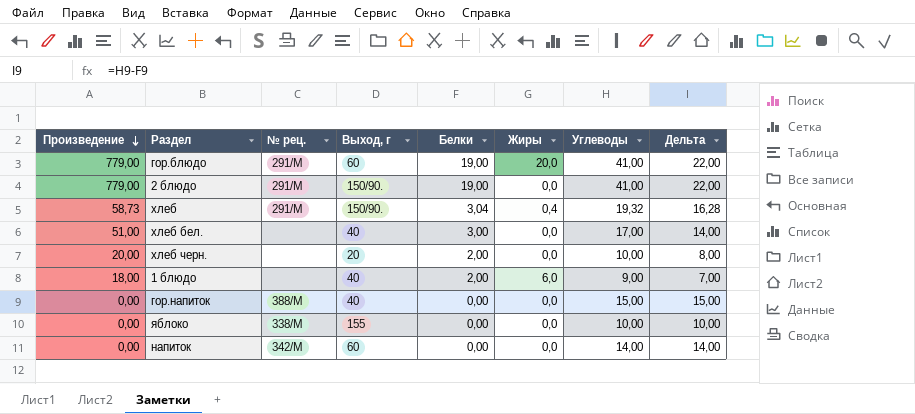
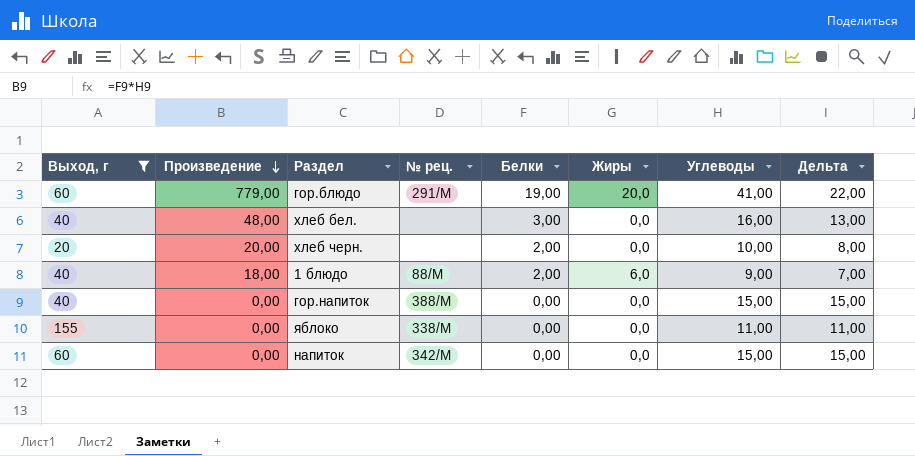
filter: none -> Выход, г != 150/90.
column Выход, г | position: 4 -> 1
хлеб бел. | Произведение: 51,00 -> 48,00
хлеб бел. | Углеводы: 17,00 -> 16,00
хлеб бел. | Дельта: 14,00 -> 13,00
1 блюдо | № рец.: none -> 88/М
яблоко | Углеводы: 10,00 -> 11,00
яблоко | Дельта: 10,00 -> 11,00
напиток | Углеводы: 14,00 -> 15,00
напиток | Дельта: 14,00 -> 15,00

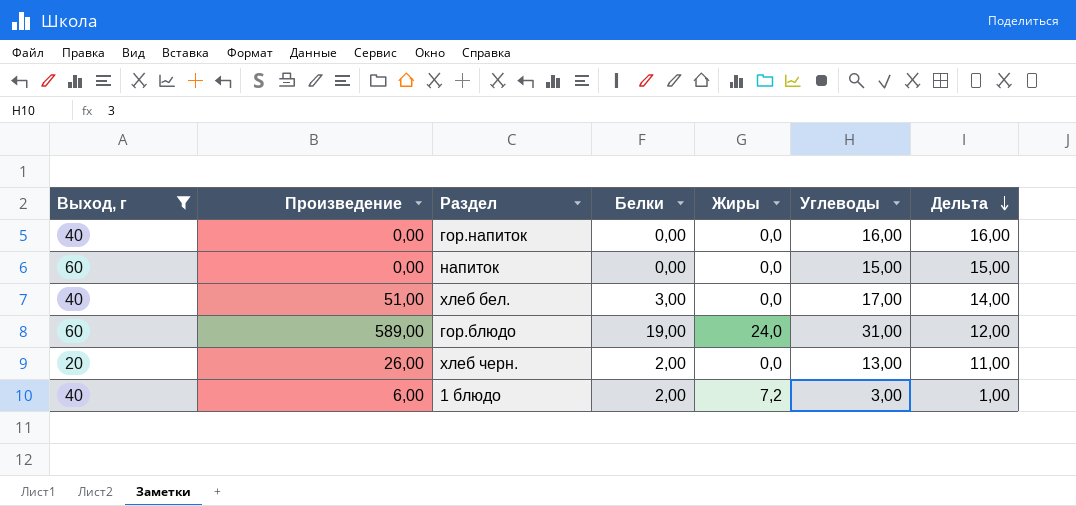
row order: Произведение descending -> Дельта descending
column № рец. | position: 4 -> none
row яблоко: 155 | 0,00 | 338/М | 0,00 | 0,0 | 11,00 | 11,00 -> none
гор.напиток | Углеводы: 15,00 -> 16,00
гор.напиток | Дельта: 15,00 -> 16,00
хлеб бел. | Произведение: 48,00 -> 51,00
хлеб бел. | Углеводы: 16,00 -> 17,00
хлеб бел. | Дельта: 13,00 -> 14,00
гор.блюдо | Произведение: 779,00 -> 589,00
гор.блюдо | Жиры: 20,0 -> 24,0
гор.блюдо | Углеводы: 41,00 -> 31,00
гор.блюдо | Дельта: 22,00 -> 12,00
хлеб черн. | Произведение: 20,00 -> 26,00
хлеб черн. | Углеводы: 10,00 -> 13,00
хлеб черн. | Дельта: 8,00 -> 11,00
1 блюдо | Произведение: 18,00 -> 6,00
1 блюдо | Жиры: 6,0 -> 7,2
1 блюдо | Углеводы: 9,00 -> 3,00
1 блюдо | Дельта: 7,00 -> 1,00

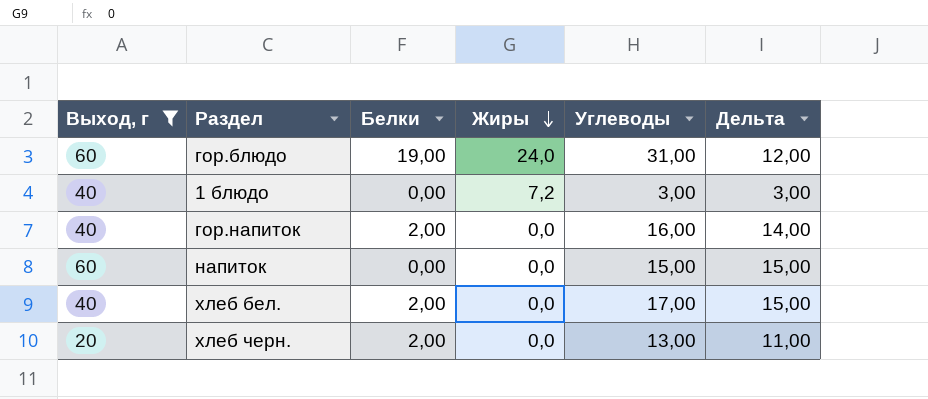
row order: Дельта descending -> Жиры descending
column Произведение | formula: [Белки] * [Углеводы] -> none
1 блюдо | Белки: 2,00 -> 0,00
1 блюдо | Дельта: 1,00 -> 3,00
гор.напиток | Белки: 0,00 -> 2,00
гор.напиток | Дельта: 16,00 -> 14,00
хлеб бел. | Белки: 3,00 -> 2,00
хлеб бел. | Дельта: 14,00 -> 15,00

